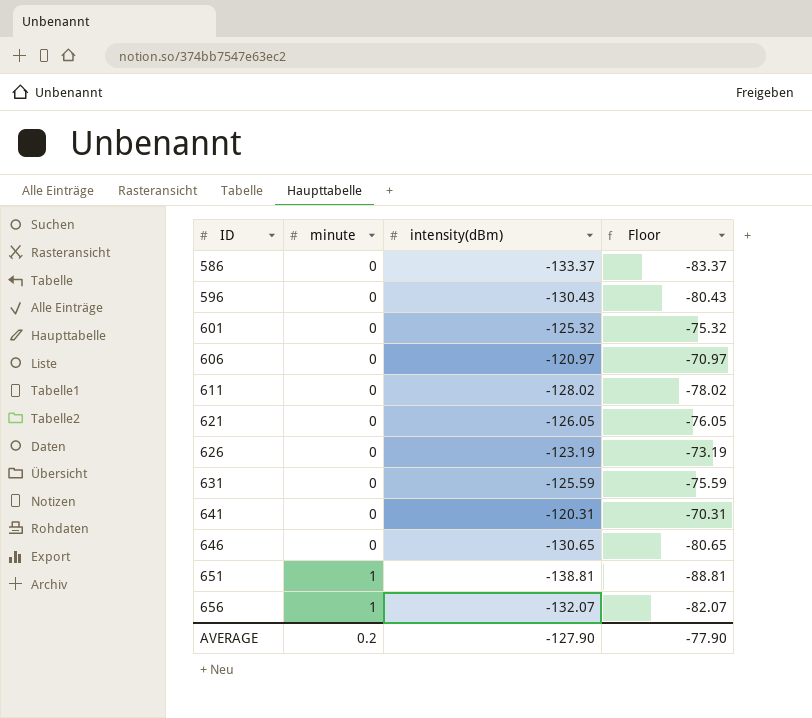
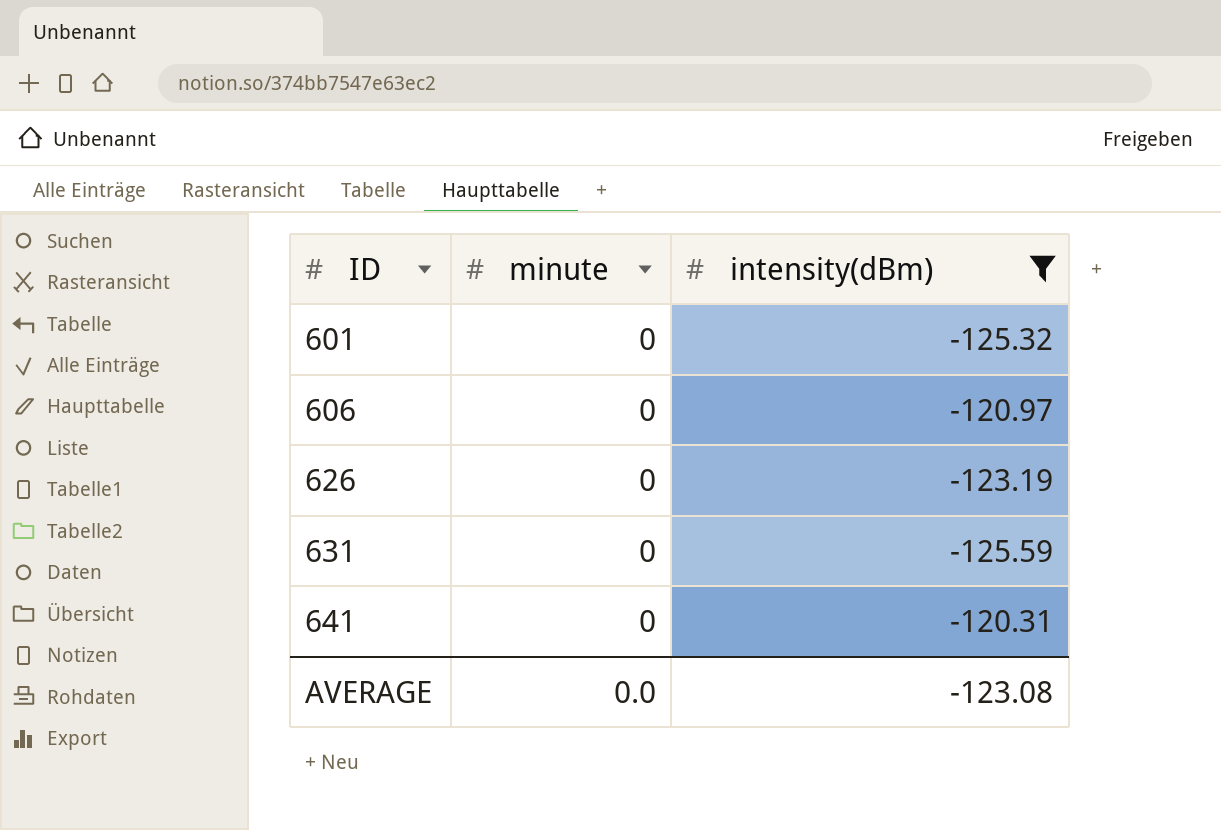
filter: none -> intensity(dBm) >= -125.59
column Floor | formula: [intensity(dBm)] + 50 -> none
AVERAGE | minute: 0.2 -> 0.0
AVERAGE | intensity(dBm): -127.90 -> -123.08

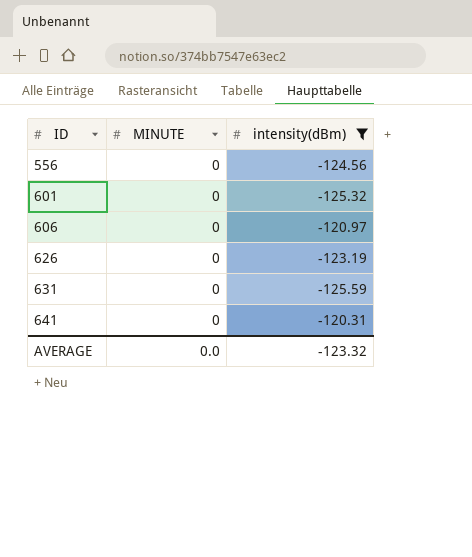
column name: minute -> MINUTE
row 556: none -> 0 | -124.56
AVERAGE | intensity(dBm): -123.08 -> -123.32

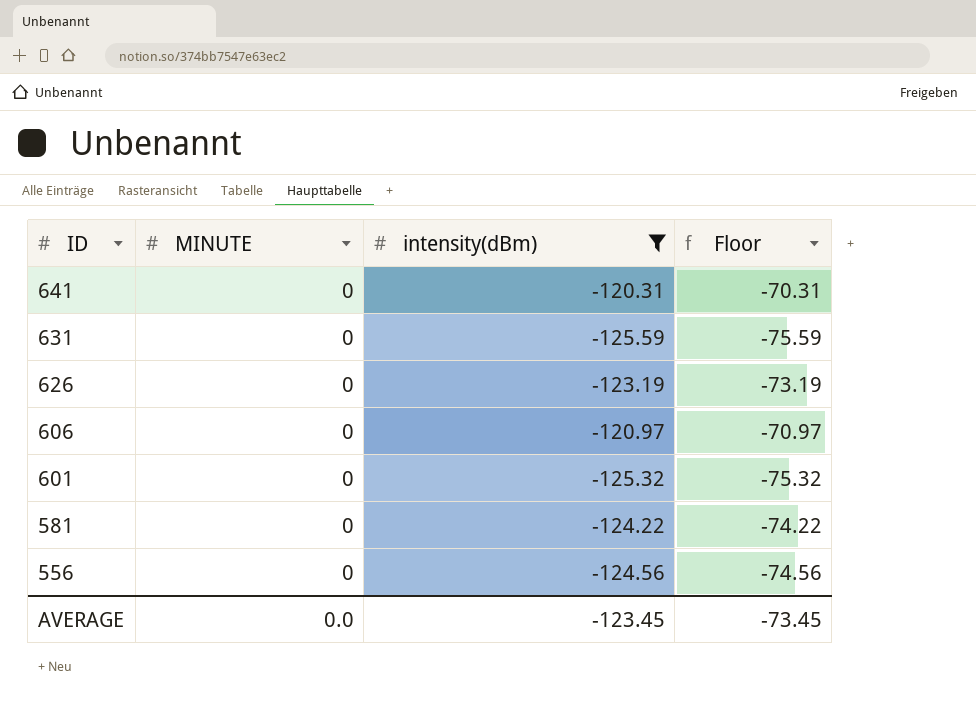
row order: ID ascending -> ID descending
column Floor | formula: none -> [intensity(dBm)] + 50
row 581: none -> 0 | -124.22 | -74.22
AVERAGE | intensity(dBm): -123.32 -> -123.45

